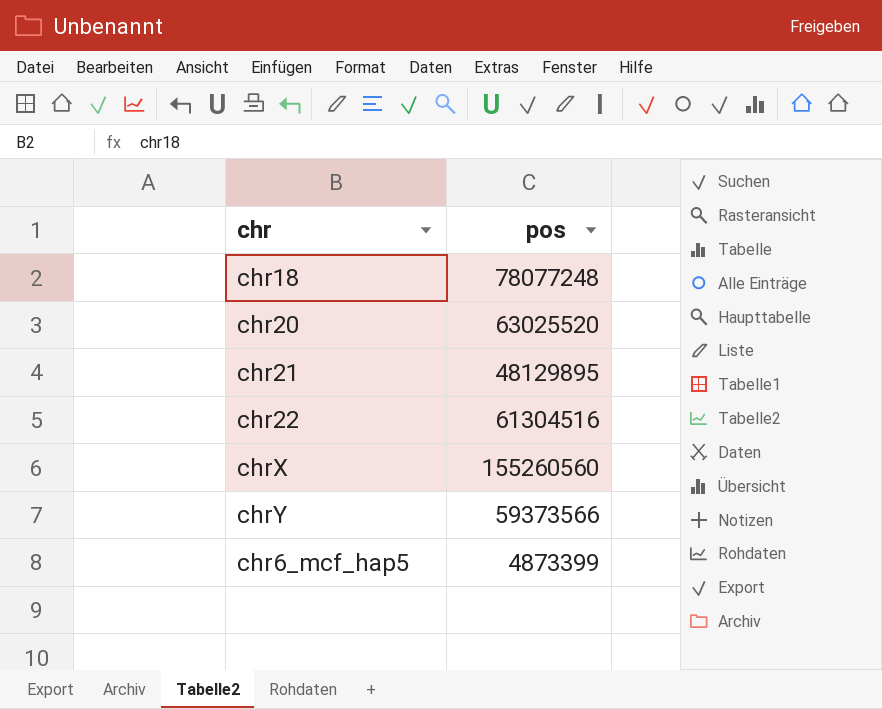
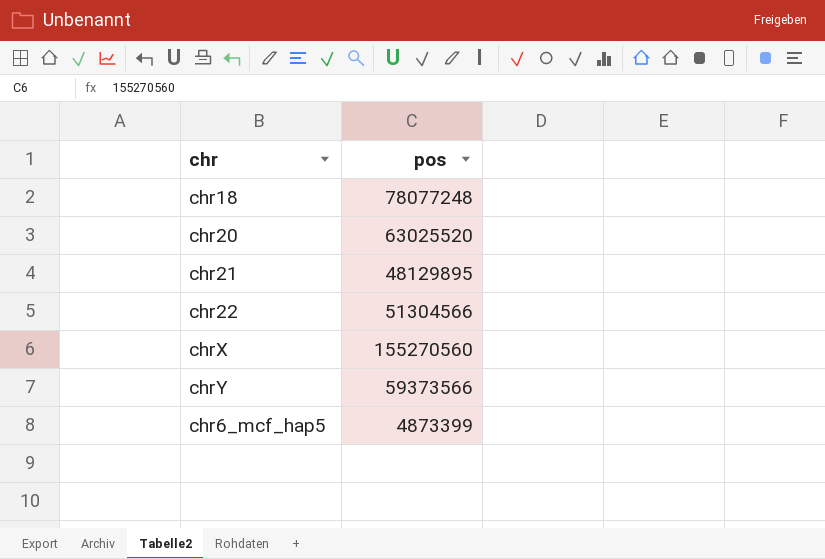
chr22 | pos: 61304516 -> 51304566
chrX | pos: 155260560 -> 155270560

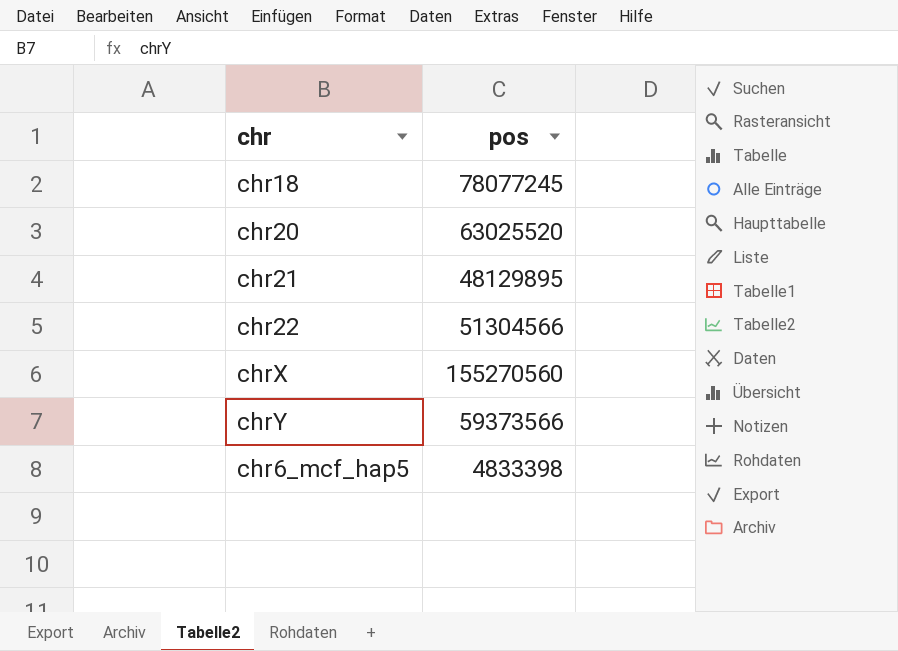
chr18 | pos: 78077248 -> 78077245
chr6_mcf_hap5 | pos: 4873399 -> 4833398

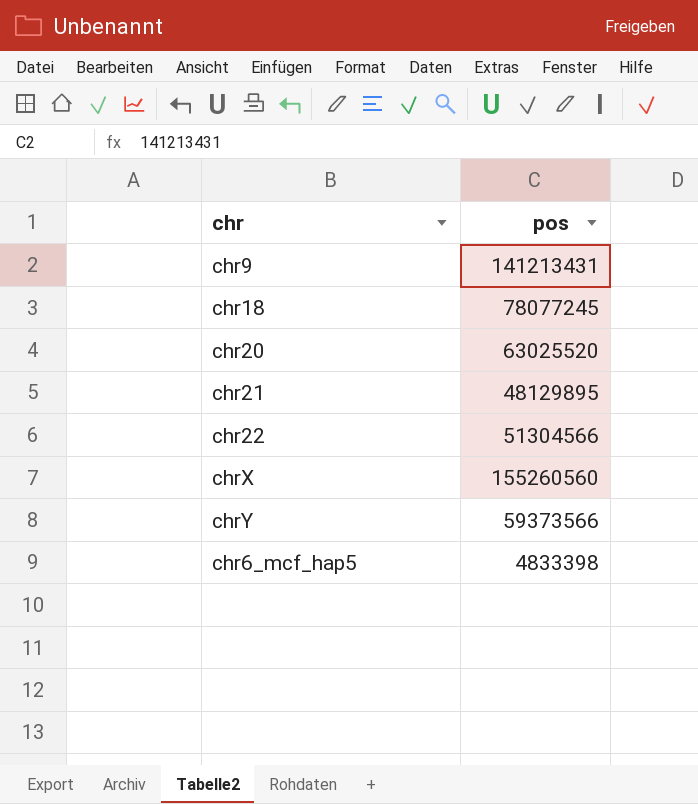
row chr9: none -> 141213431
chrX | pos: 155270560 -> 155260560

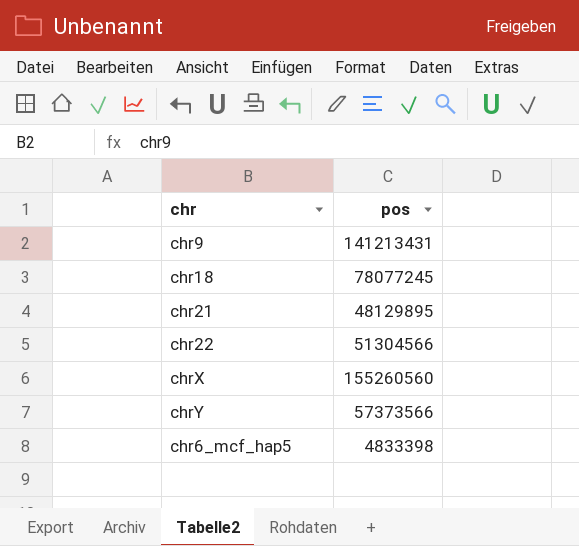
row chr20: 63025520 -> none
chrY | pos: 59373566 -> 57373566

